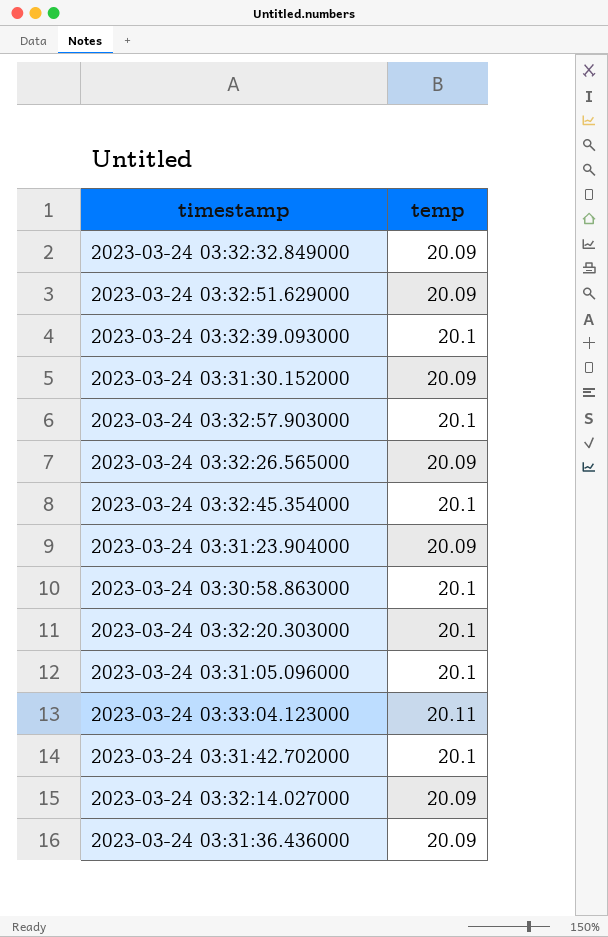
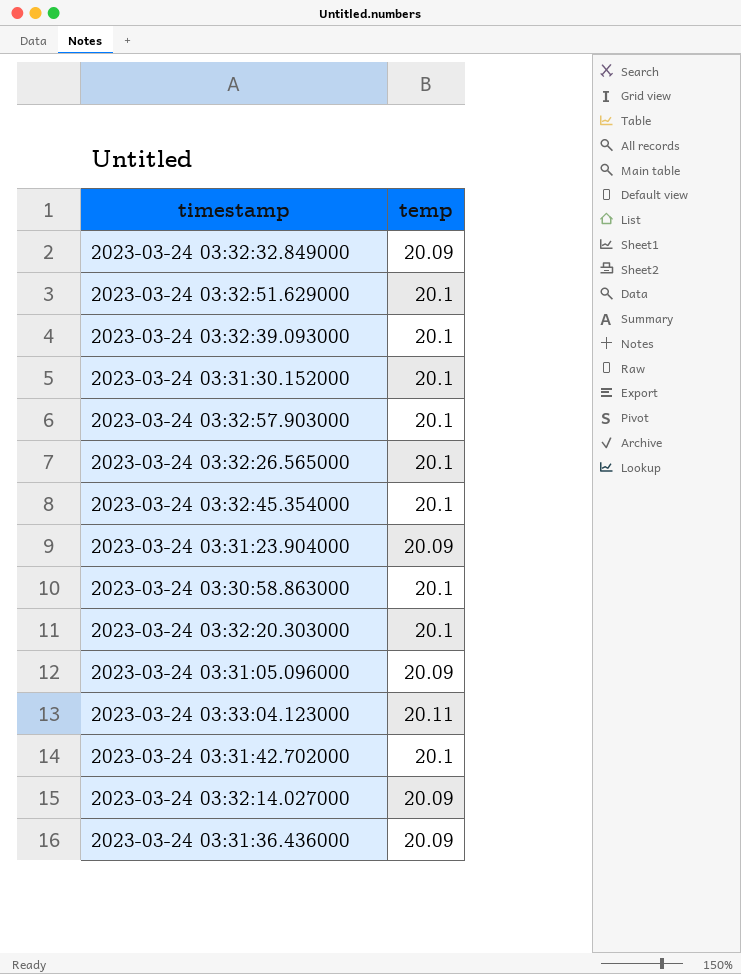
2023-03-24 03:32:51.629000 | temp: 20.09 -> 20.1
2023-03-24 03:31:30.152000 | temp: 20.09 -> 20.1
2023-03-24 03:32:26.565000 | temp: 20.09 -> 20.1
2023-03-24 03:31:05.096000 | temp: 20.1 -> 20.09

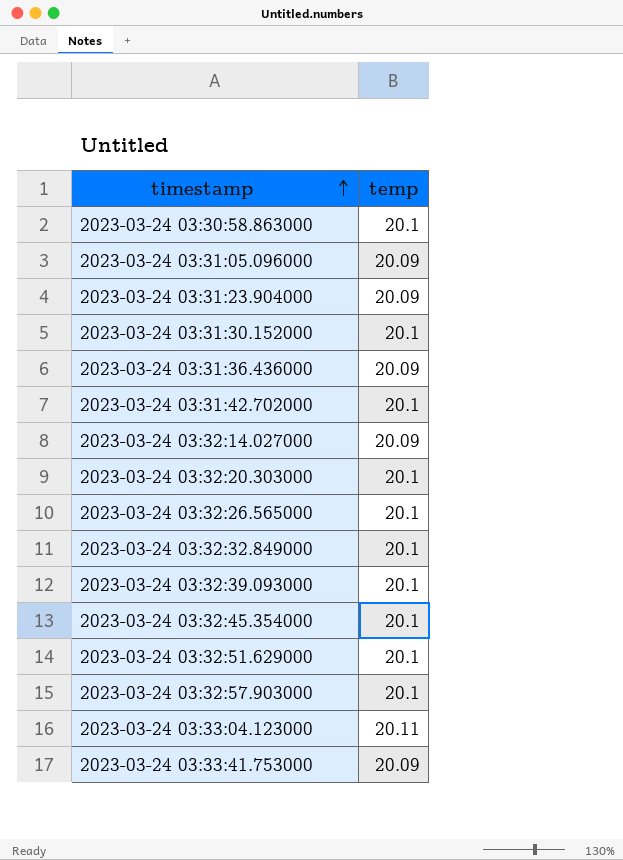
row order: none -> timestamp ascending
2023-03-24 03:32:32.849000 | temp: 20.09 -> 20.1
row 2023-03-24 03:33:41.753000: none -> 20.09

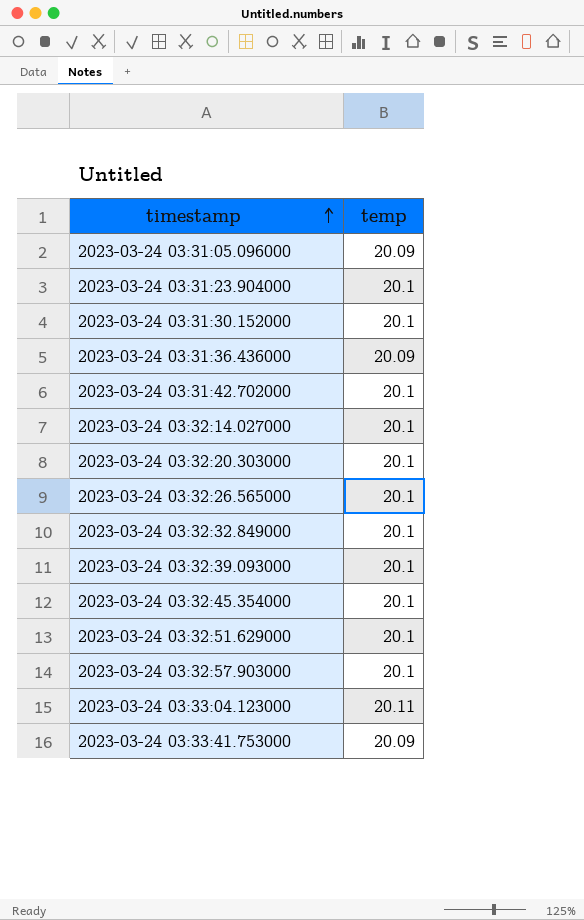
row 2023-03-24 03:30:58.863000: 20.1 -> none
2023-03-24 03:31:23.904000 | temp: 20.09 -> 20.1
2023-03-24 03:32:14.027000 | temp: 20.09 -> 20.1

